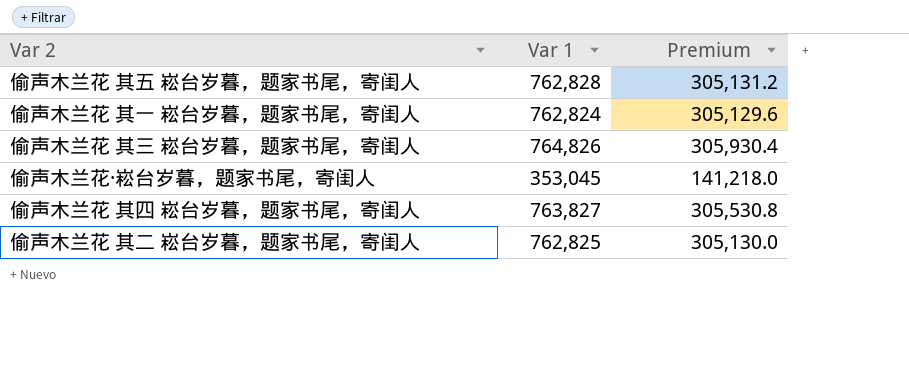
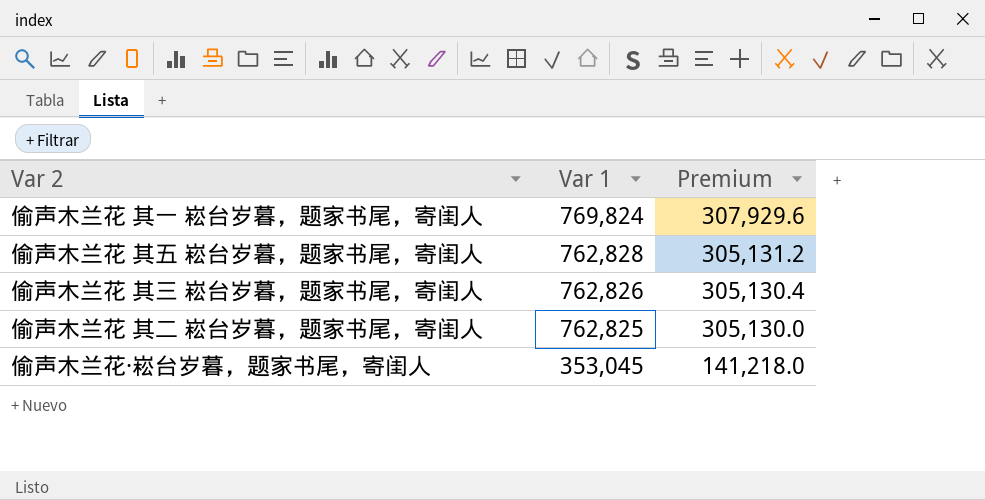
row order: none -> Var 1 descending
row 偷声木兰花 其四 崧台岁暮，题家书尾，寄闺人: 763,827 | 305,530.8 -> none
偷声木兰花 其一 崧台岁暮，题家书尾，寄闺人 | Var 1: 762,824 -> 769,824
偷声木兰花 其一 崧台岁暮，题家书尾，寄闺人 | Premium: 305,129.6 -> 307,929.6
偷声木兰花 其三 崧台岁暮，题家书尾，寄闺人 | Var 1: 764,826 -> 762,826
偷声木兰花 其三 崧台岁暮，题家书尾，寄闺人 | Premium: 305,930.4 -> 305,130.4

